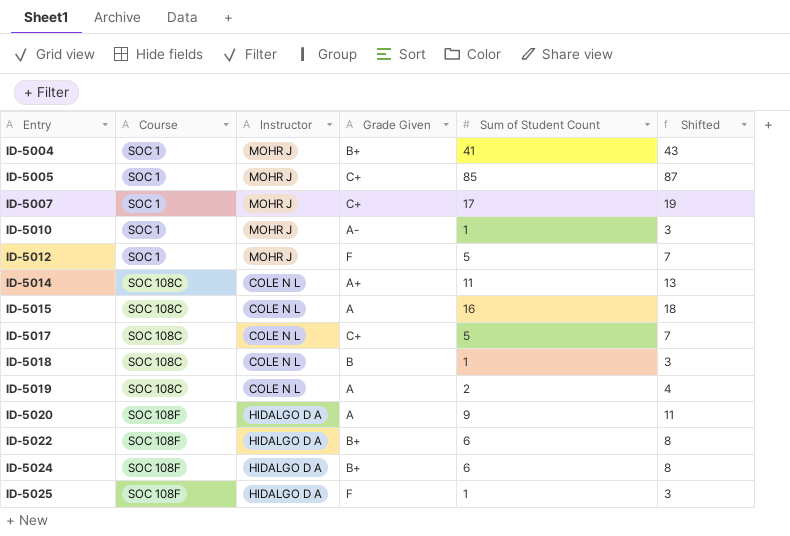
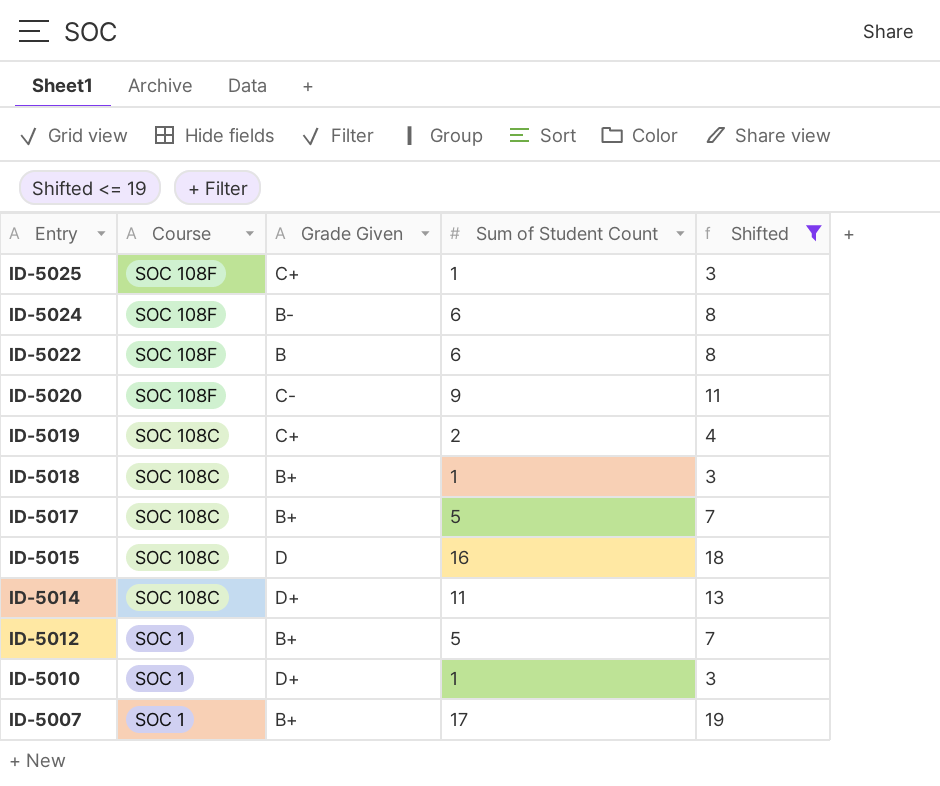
filter: none -> Shifted <= 19
row order: Entry ascending -> Entry descending
column Instructor | position: 3 -> none
ID-5025 | Grade Given: F -> C+
ID-5024 | Grade Given: B+ -> B-
ID-5022 | Grade Given: B+ -> B
ID-5020 | Grade Given: A -> C-
ID-5019 | Grade Given: A -> C+
ID-5018 | Grade Given: B -> B+
ID-5017 | Grade Given: C+ -> B+
ID-5015 | Grade Given: A -> D
ID-5014 | Grade Given: A+ -> D+
ID-5012 | Grade Given: F -> B+
ID-5010 | Grade Given: A- -> D+
ID-5007 | Grade Given: C+ -> B+

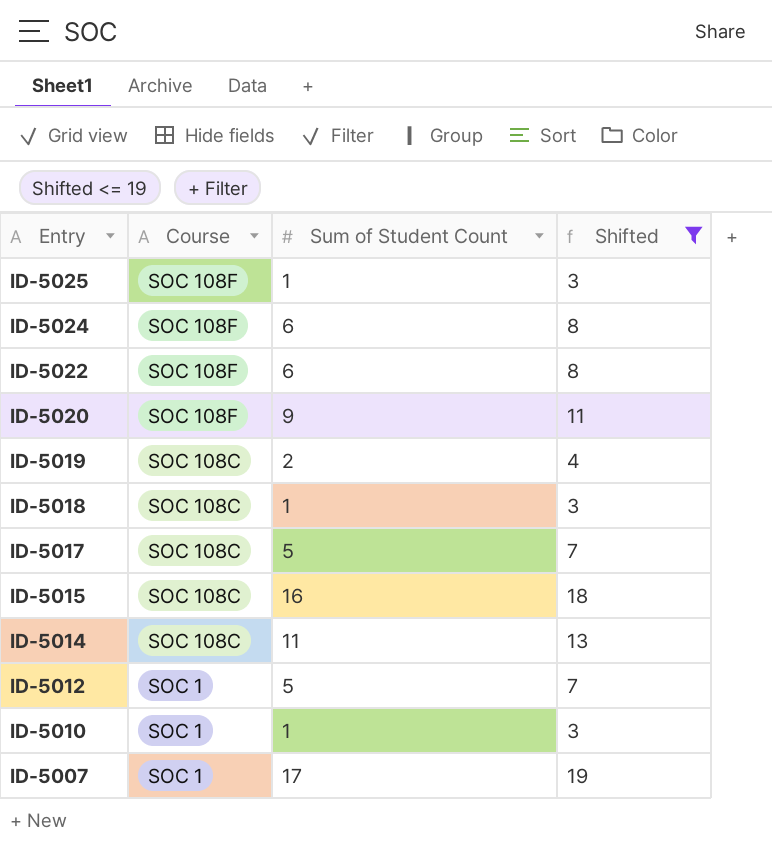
column Grade Given | position: 3 -> none

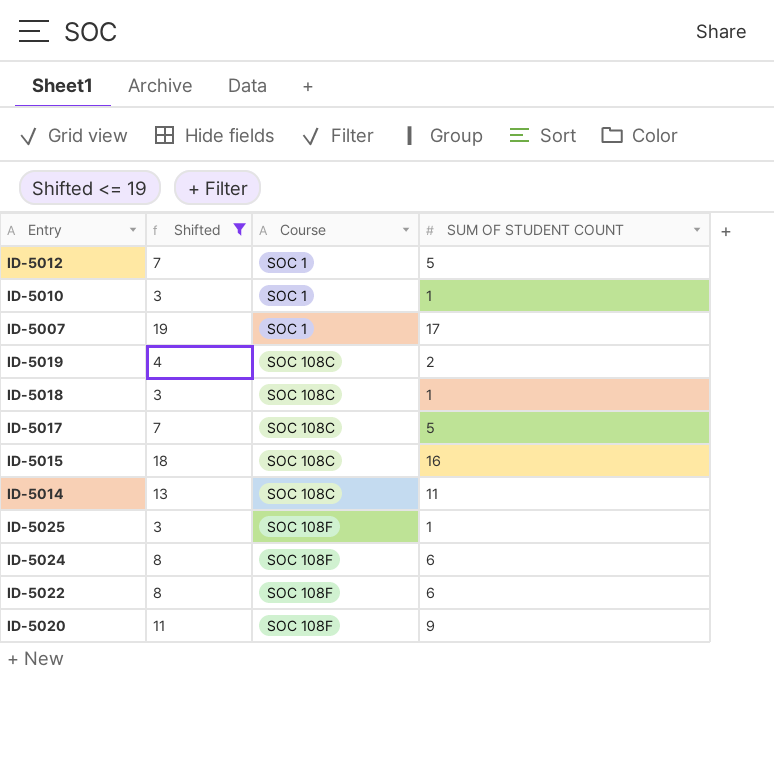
row order: Entry descending -> Course ascending
column Shifted | position: 4 -> 2
column name: Sum of Student Count -> SUM OF STUDENT COUNT

